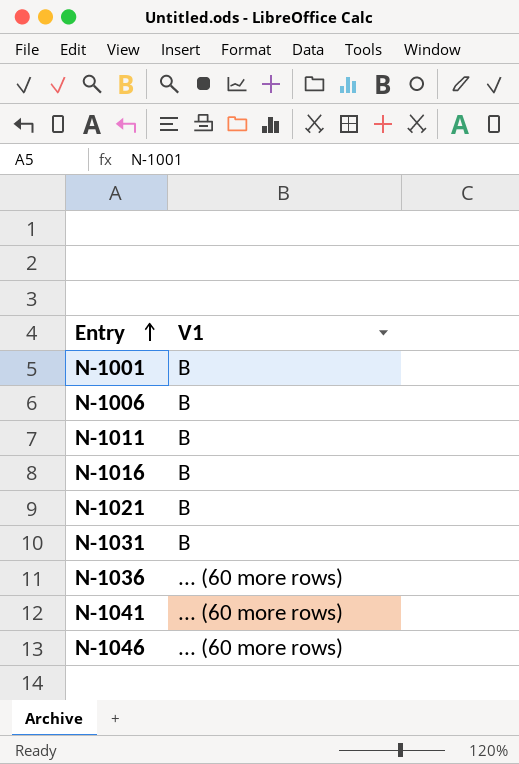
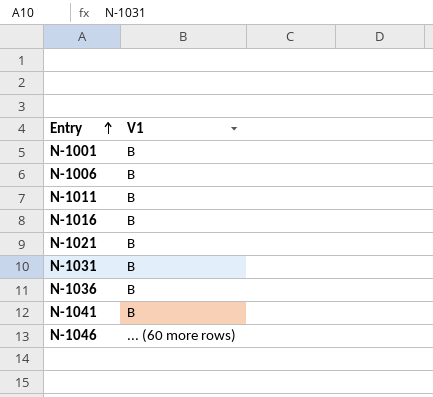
N-1036 | V1: ... (60 more rows) -> B
N-1041 | V1: ... (60 more rows) -> B

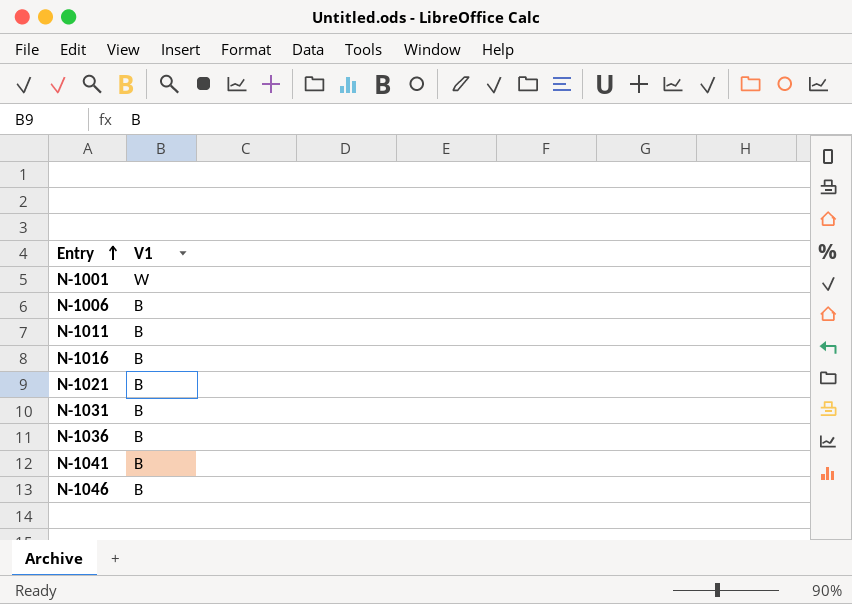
N-1001 | V1: B -> W
N-1046 | V1: ... (60 more rows) -> B

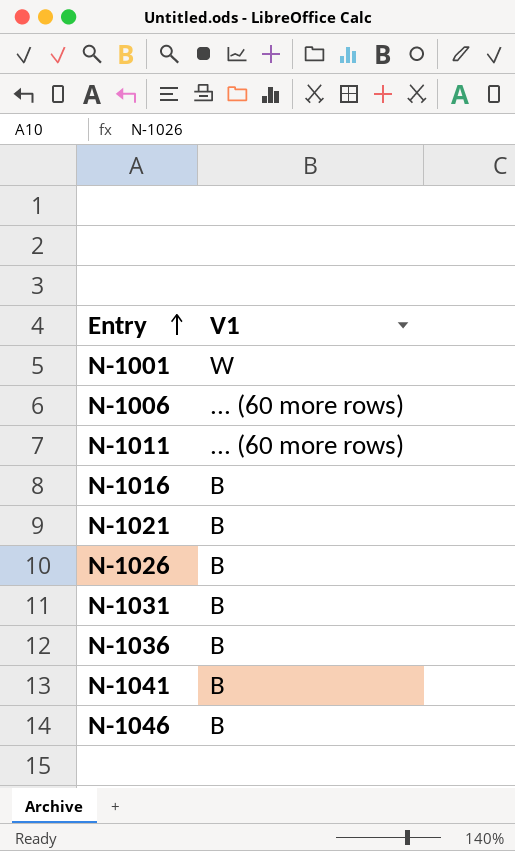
N-1006 | V1: B -> ... (60 more rows)
N-1011 | V1: B -> ... (60 more rows)
row N-1026: none -> B

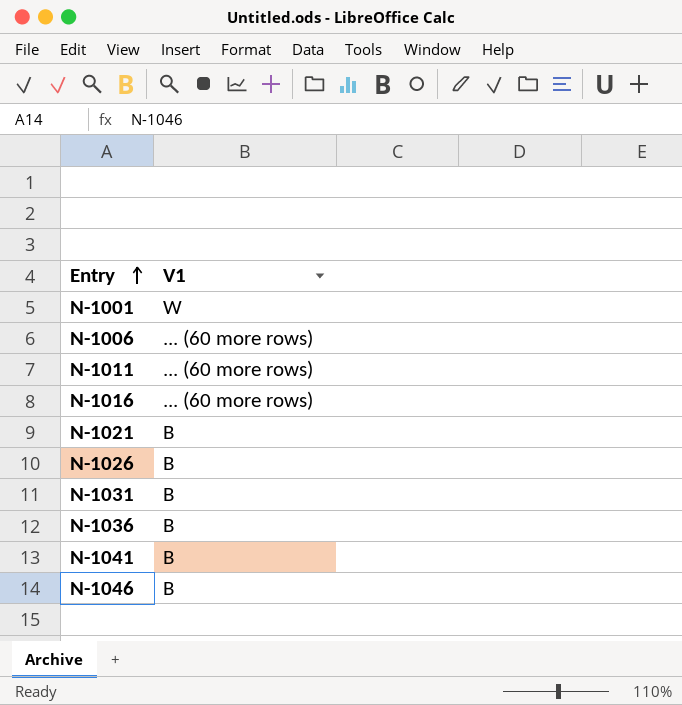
N-1016 | V1: B -> ... (60 more rows)

